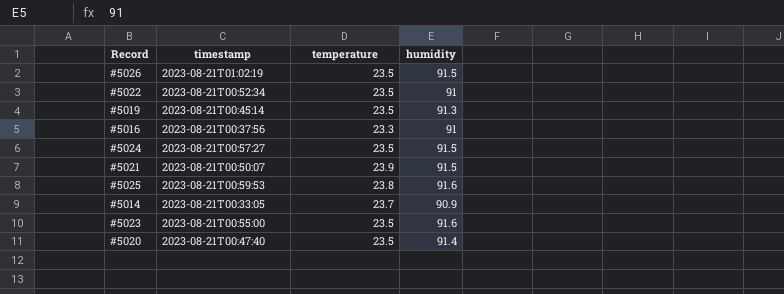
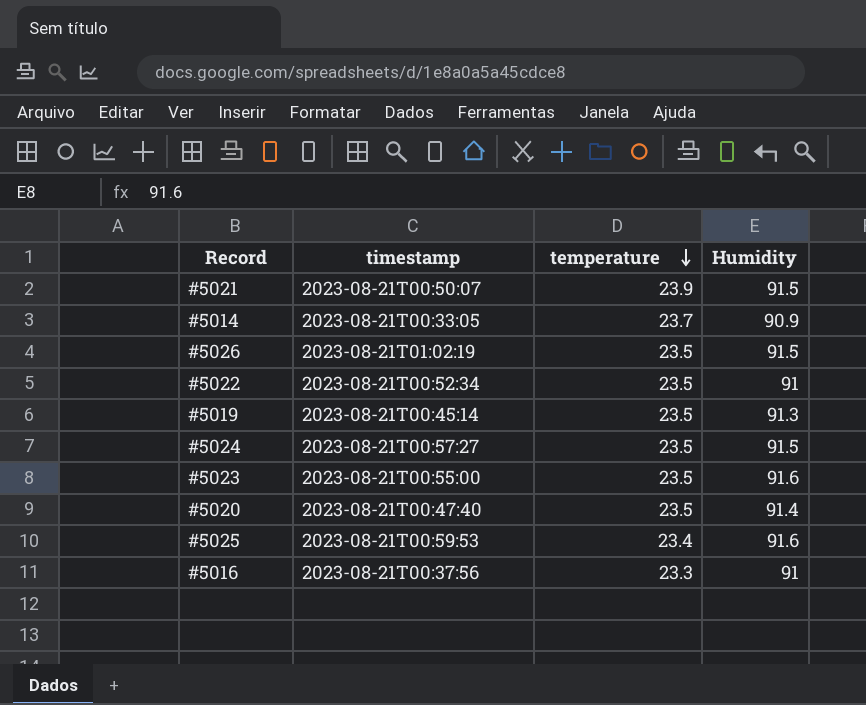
row order: none -> temperature descending
column name: humidity -> Humidity
#5025 | temperature: 23.8 -> 23.4

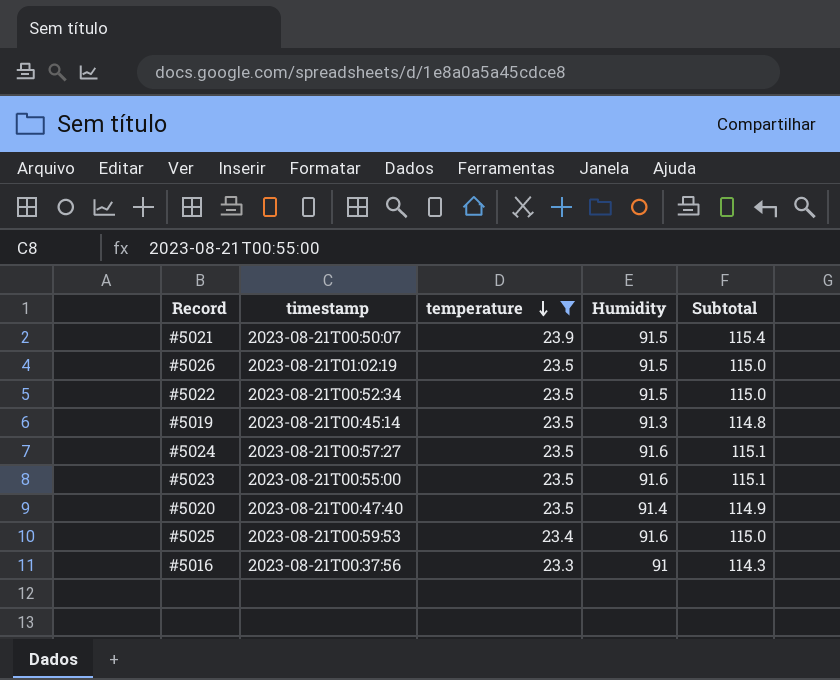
filter: none -> temperature != 23.7
column Subtotal | formula: none -> [temperature] + [Humidity]
#5022 | Humidity: 91 -> 91.5
#5024 | Humidity: 91.5 -> 91.6

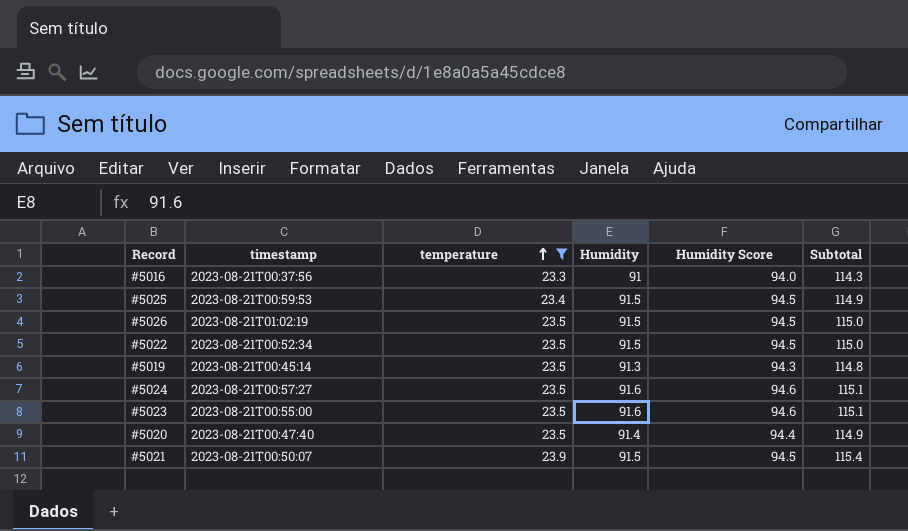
row order: temperature descending -> temperature ascending
column Humidity Score | formula: none -> [Humidity] + 3
#5025 | Humidity: 91.6 -> 91.5
#5025 | Subtotal: 115.0 -> 114.9

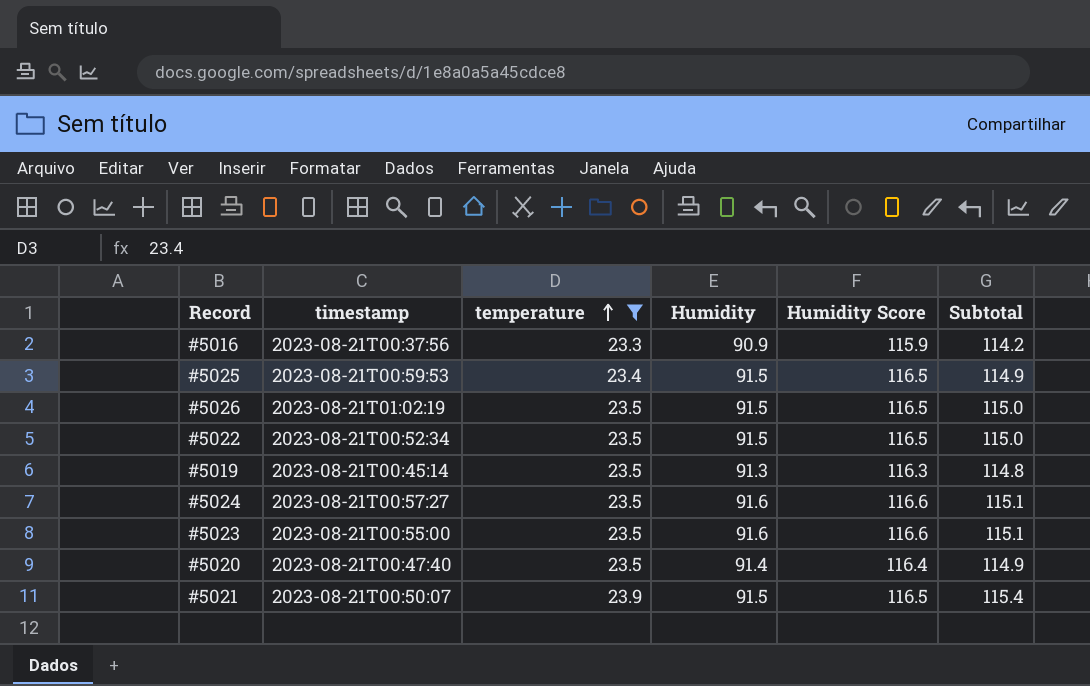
column Humidity Score | formula: [Humidity] + 3 -> [Humidity] + 25
#5016 | Humidity: 91 -> 90.9
#5016 | Subtotal: 114.3 -> 114.2

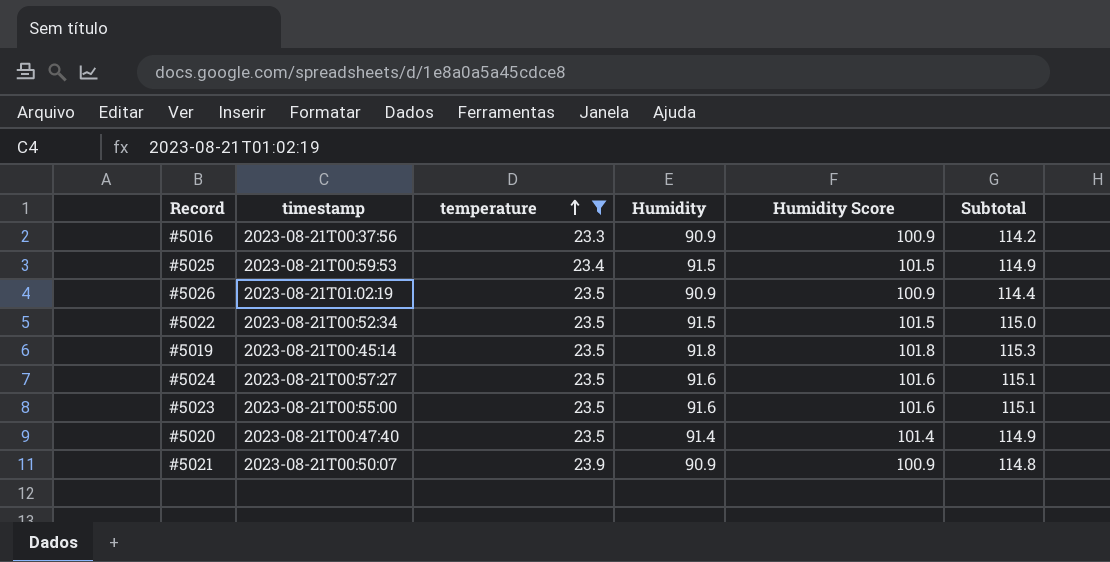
column Humidity Score | formula: [Humidity] + 25 -> [Humidity] + 10
#5026 | Humidity: 91.5 -> 90.9
#5026 | Subtotal: 115.0 -> 114.4
#5019 | Humidity: 91.3 -> 91.8
#5019 | Subtotal: 114.8 -> 115.3
#5021 | Humidity: 91.5 -> 90.9
#5021 | Subtotal: 115.4 -> 114.8

